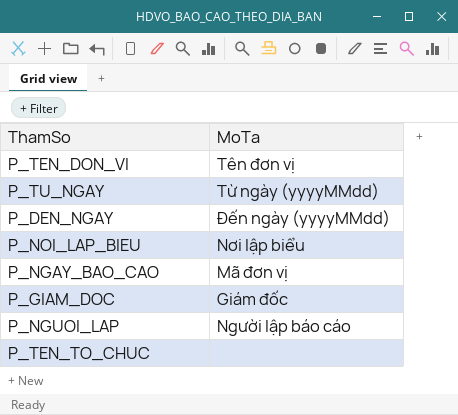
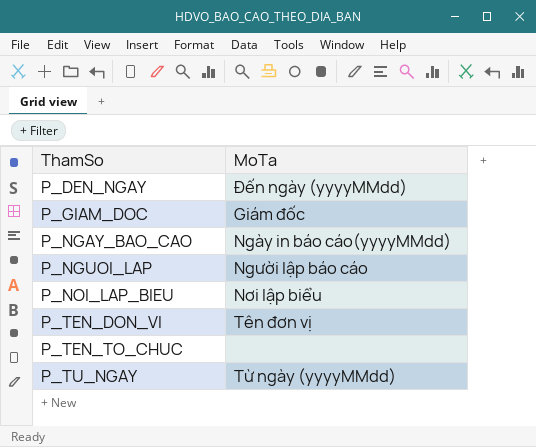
row order: none -> ThamSo ascending
P_NGAY_BAO_CAO | MoTa: Mã đơn vị -> Ngày in báo cáo(yyyyMMdd)

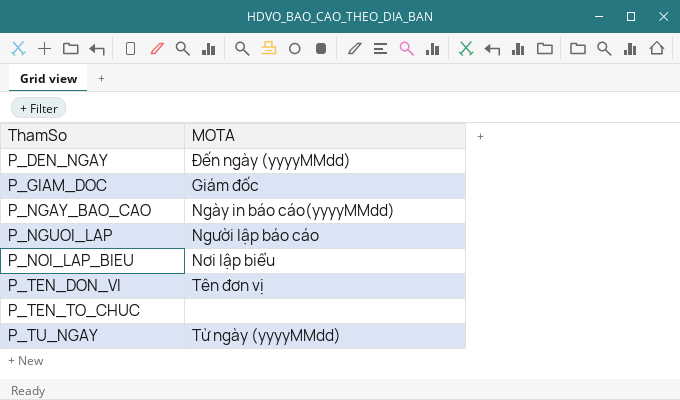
column name: MoTa -> MOTA

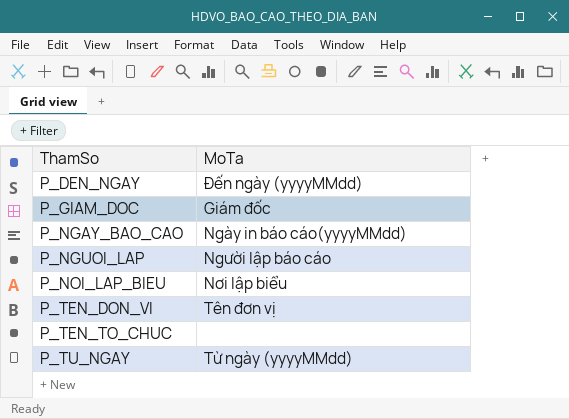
column name: MOTA -> MoTa

